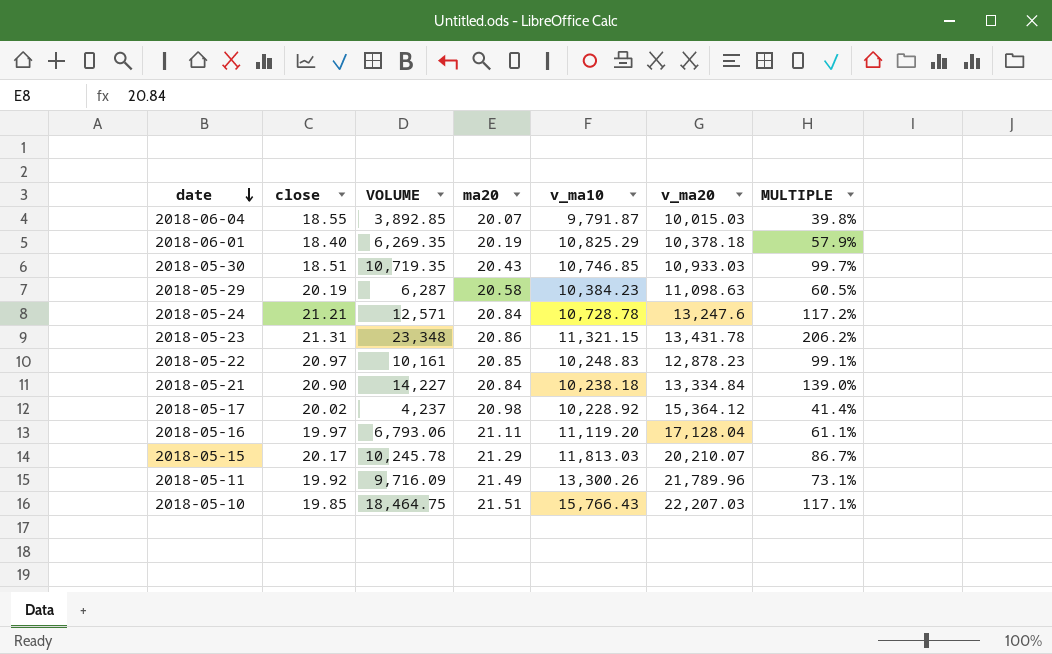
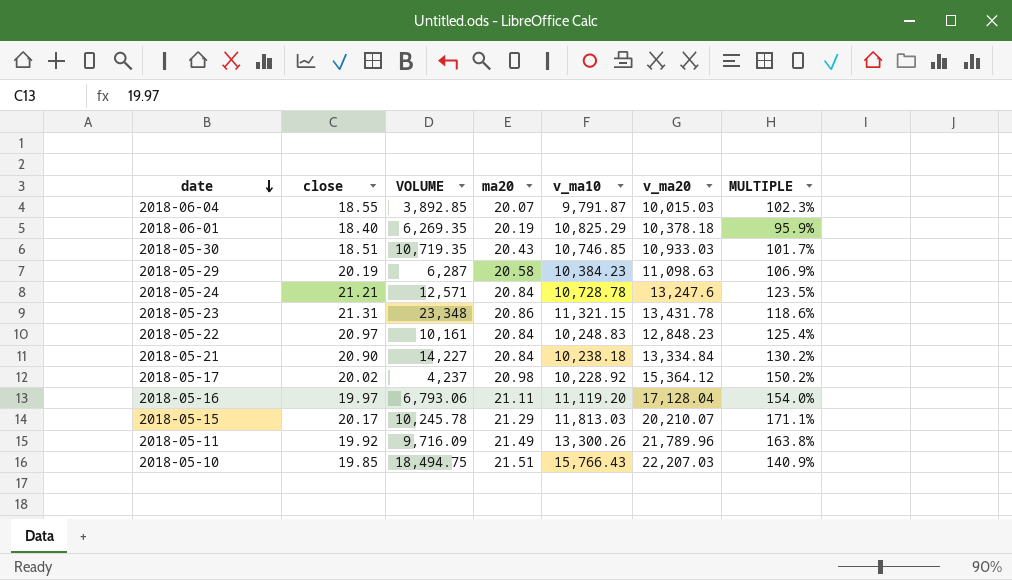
column MULTIPLE | formula: [VOLUME] / [v_ma10] -> [v_ma20] / [v_ma10]
2018-05-22 | ma20: 20.85 -> 20.84
2018-05-22 | v_ma20: 12,878.23 -> 12,848.23
2018-05-10 | VOLUME: 18,464.75 -> 18,494.75

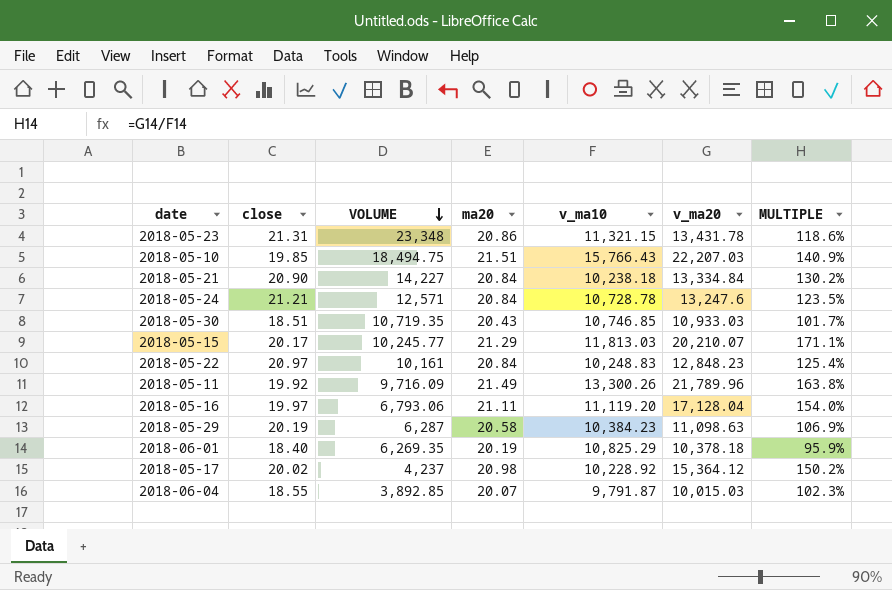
row order: date descending -> VOLUME descending
2018-05-15 | VOLUME: 10,245.78 -> 10,245.77

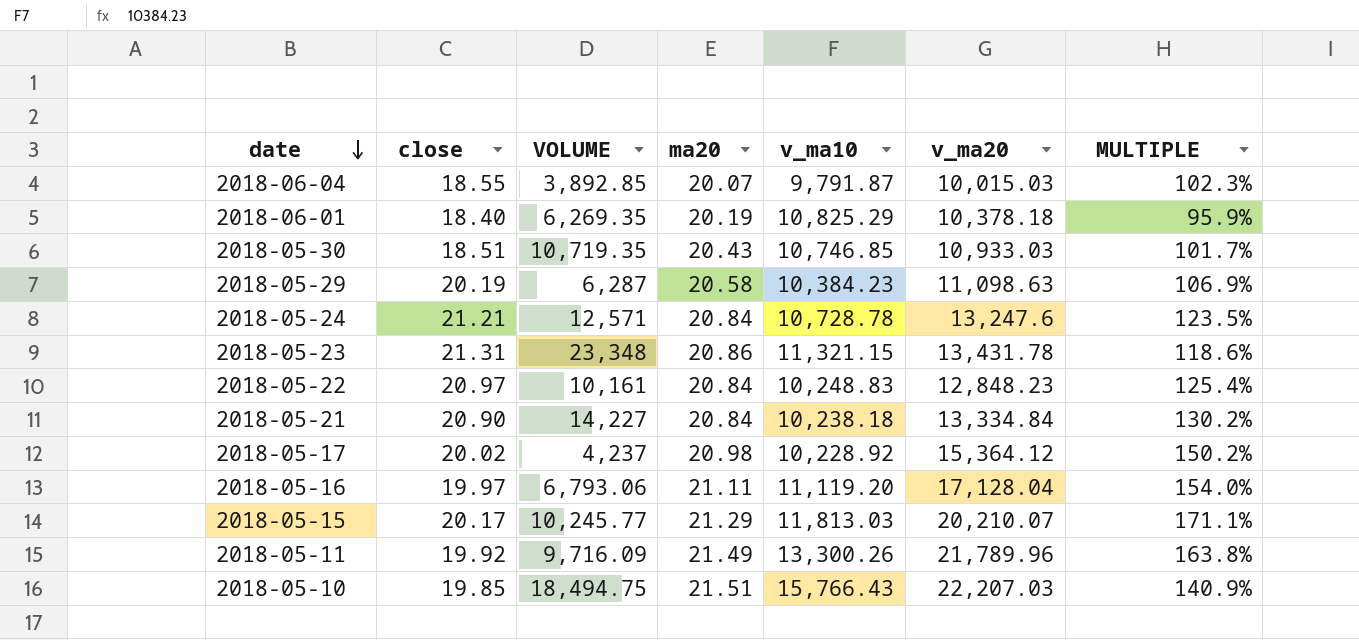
row order: VOLUME descending -> date descending

